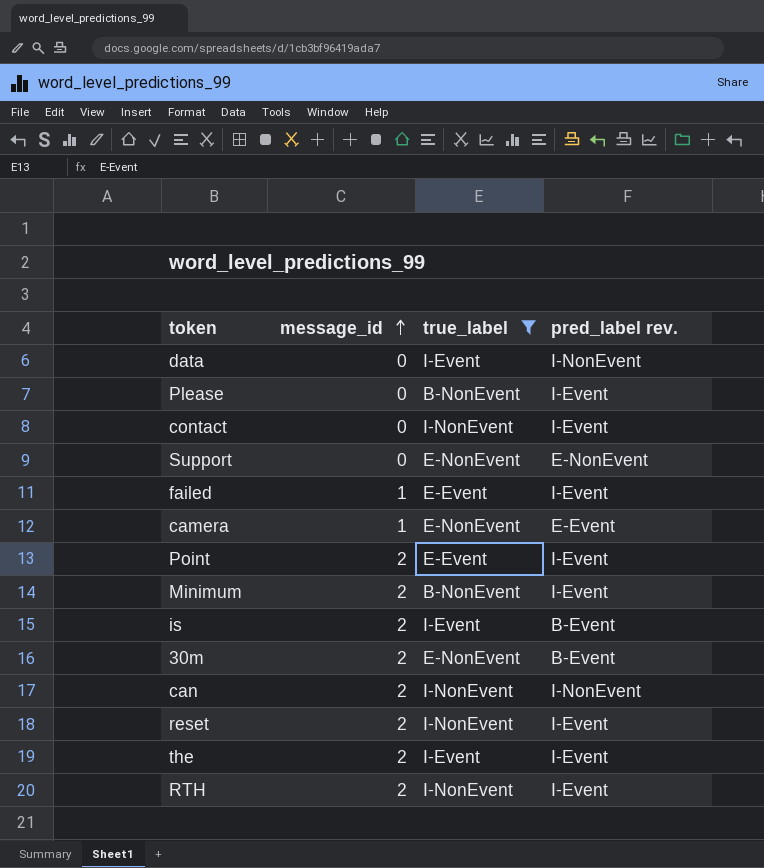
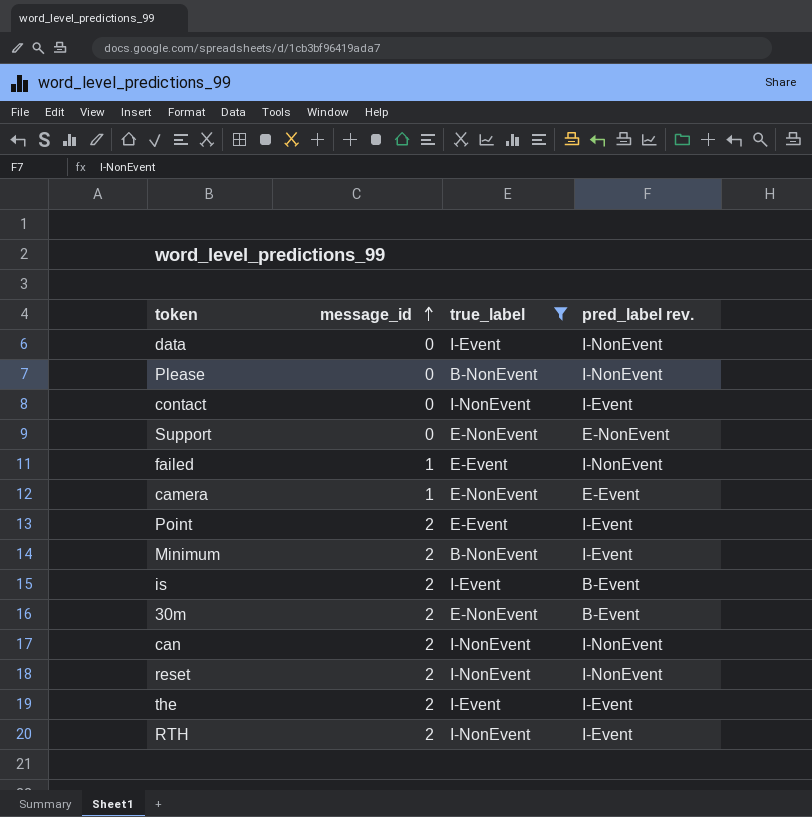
Please | pred_label rev.: I-Event -> I-NonEvent
failed | pred_label rev.: I-Event -> I-NonEvent
reset | pred_label rev.: I-Event -> I-NonEvent

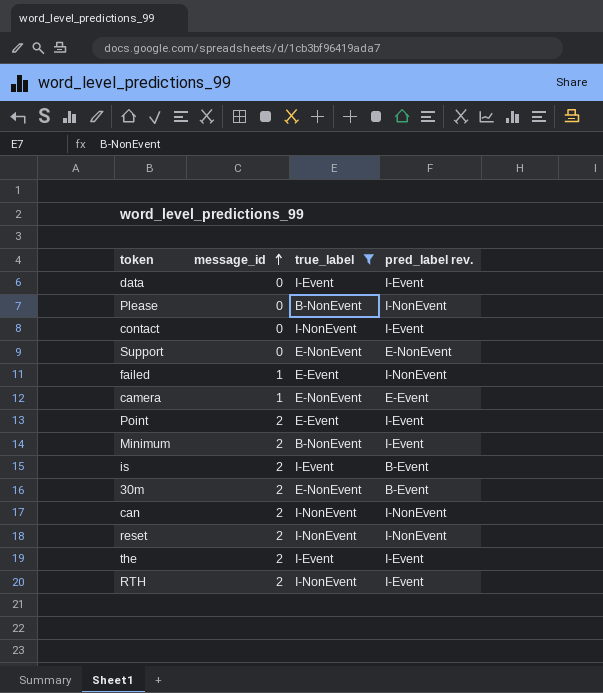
data | pred_label rev.: I-NonEvent -> I-Event

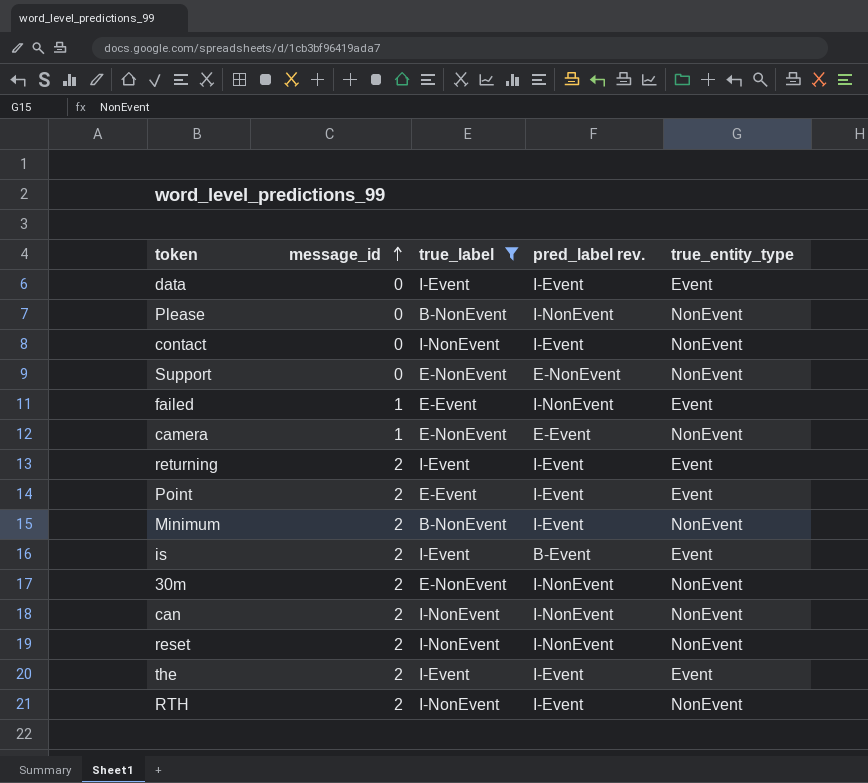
column true_entity_type | position: none -> 5
row returning: none -> 2 | I-Event | I-Event | Event
30m | pred_label rev.: B-Event -> I-NonEvent

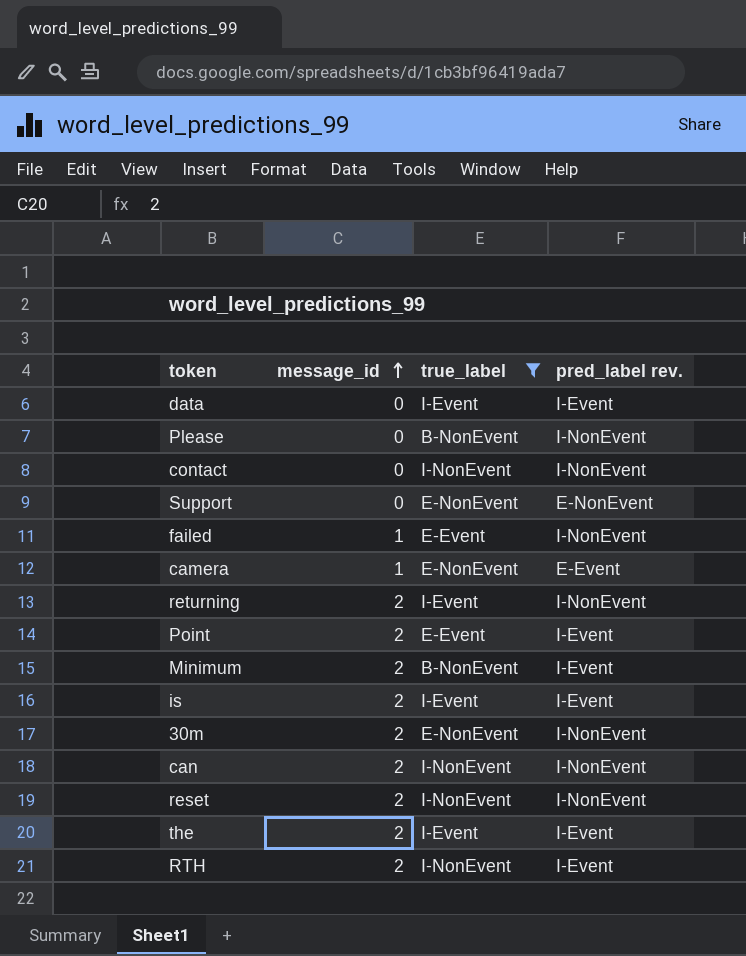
column true_entity_type | position: 5 -> none
contact | pred_label rev.: I-Event -> I-NonEvent
returning | pred_label rev.: I-Event -> I-NonEvent
is | pred_label rev.: B-Event -> I-Event

